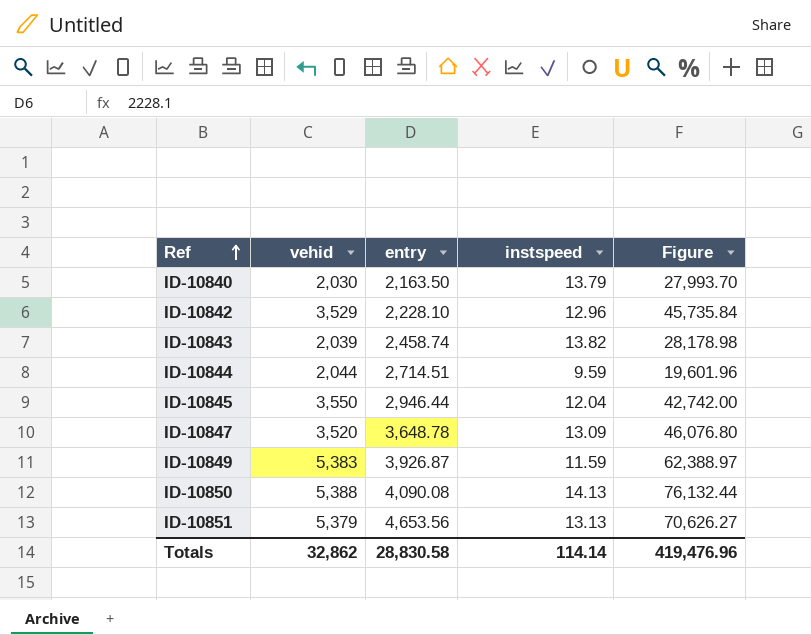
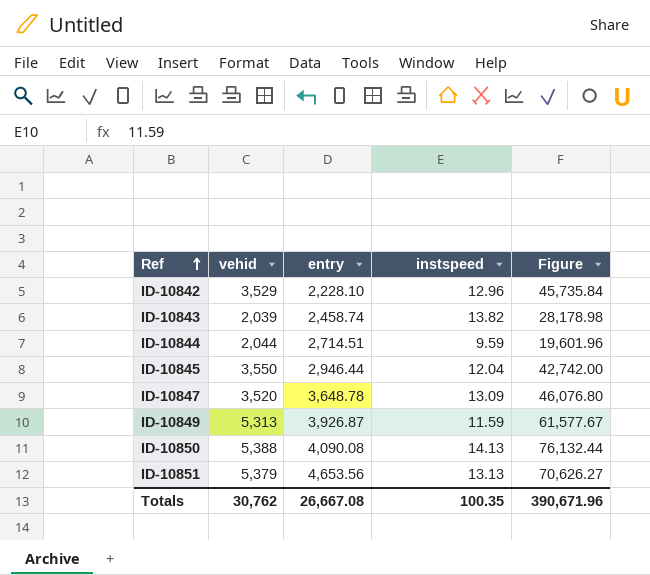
row ID-10840: 2,030 | 2,163.50 | 13.79 | 27,993.70 -> none
ID-10849 | vehid: 5,383 -> 5,313
ID-10849 | Figure: 62,388.97 -> 61,577.67
Totals | vehid: 32,862 -> 30,762
Totals | entry: 28,830.58 -> 26,667.08
Totals | instspeed: 114.14 -> 100.35
Totals | Figure: 419,476.96 -> 390,671.96

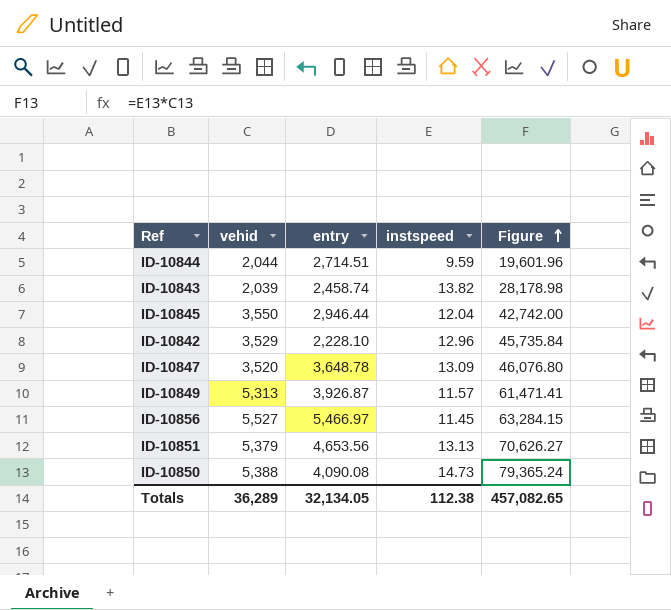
row order: Ref ascending -> Figure ascending
ID-10849 | instspeed: 11.59 -> 11.57
ID-10849 | Figure: 61,577.67 -> 61,471.41
row ID-10856: none -> 5,527 | 5,466.97 | 11.45 | 63,284.15
ID-10850 | instspeed: 14.13 -> 14.73
ID-10850 | Figure: 76,132.44 -> 79,365.24
Totals | vehid: 30,762 -> 36,289
Totals | entry: 26,667.08 -> 32,134.05
Totals | instspeed: 100.35 -> 112.38
Totals | Figure: 390,671.96 -> 457,082.65

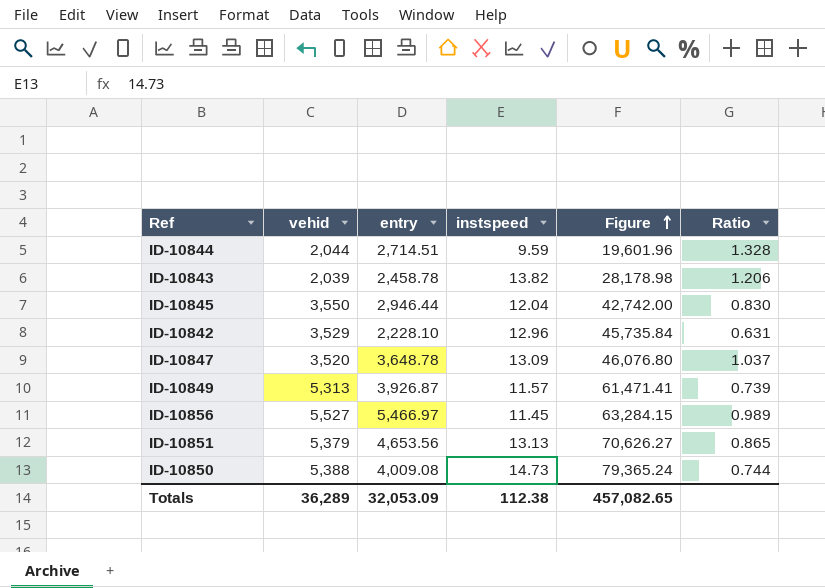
column Ratio | formula: none -> [entry] / [vehid]
ID-10843 | entry: 2,458.74 -> 2,458.78
ID-10850 | entry: 4,090.08 -> 4,009.08
Totals | entry: 32,134.05 -> 32,053.09

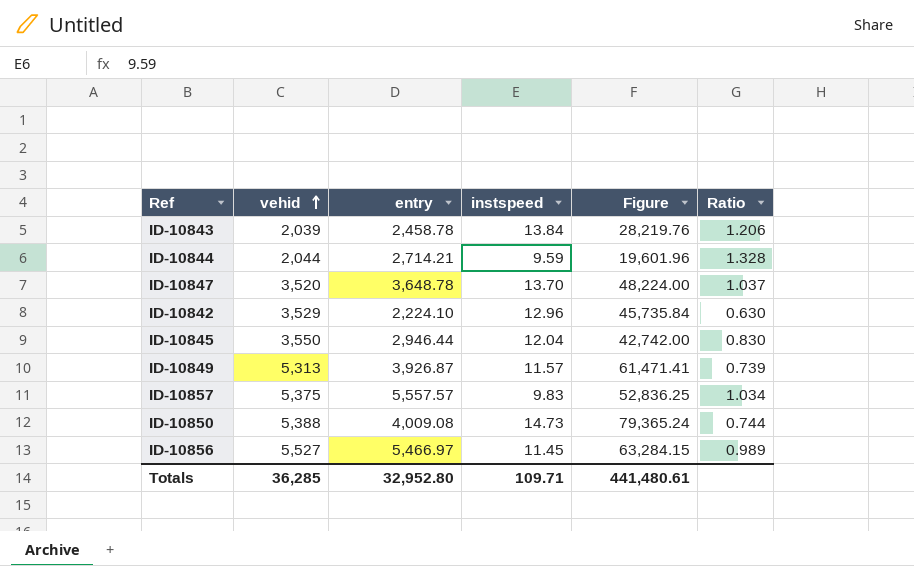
row order: Figure ascending -> vehid ascending
row ID-10851: 5,379 | 4,653.56 | 13.13 | 70,626.27 | 0.865 -> none
ID-10843 | instspeed: 13.82 -> 13.84
ID-10843 | Figure: 28,178.98 -> 28,219.76
ID-10844 | entry: 2,714.51 -> 2,714.21
ID-10847 | instspeed: 13.09 -> 13.70
ID-10847 | Figure: 46,076.80 -> 48,224.00
ID-10842 | entry: 2,228.10 -> 2,224.10
ID-10842 | Ratio: 0.631 -> 0.630
row ID-10857: none -> 5,375 | 5,557.57 | 9.83 | 52,836.25 | 1.034
Totals | vehid: 36,289 -> 36,285
Totals | entry: 32,053.09 -> 32,952.80
Totals | instspeed: 112.38 -> 109.71
Totals | Figure: 457,082.65 -> 441,480.61

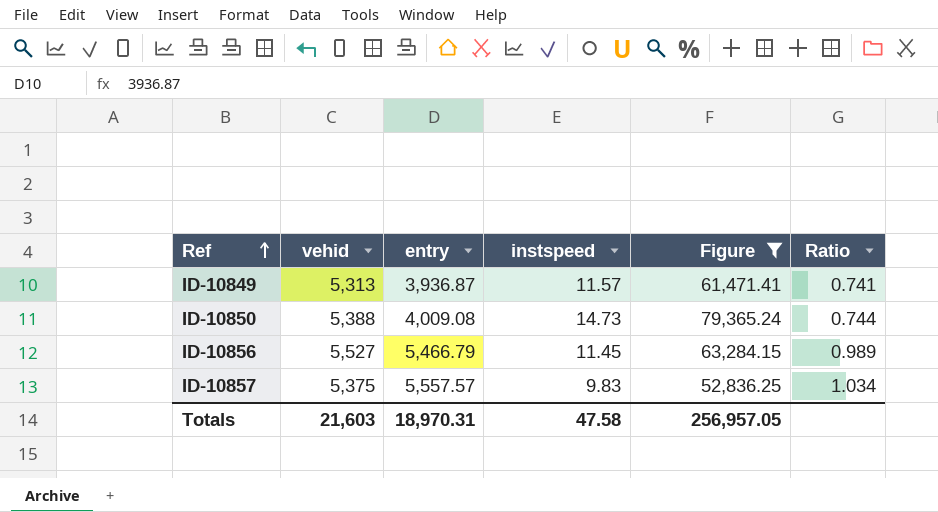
filter: none -> Figure >= 52,836.25
row order: vehid ascending -> Ref ascending
ID-10849 | entry: 3,926.87 -> 3,936.87
ID-10849 | Ratio: 0.739 -> 0.741
ID-10856 | entry: 5,466.97 -> 5,466.79
Totals | vehid: 36,285 -> 21,603
Totals | entry: 32,952.80 -> 18,970.31
Totals | instspeed: 109.71 -> 47.58
Totals | Figure: 441,480.61 -> 256,957.05

